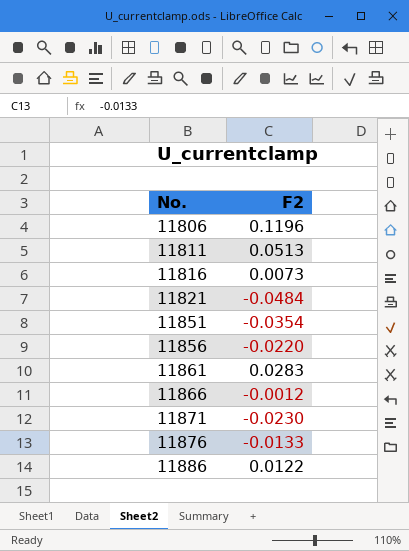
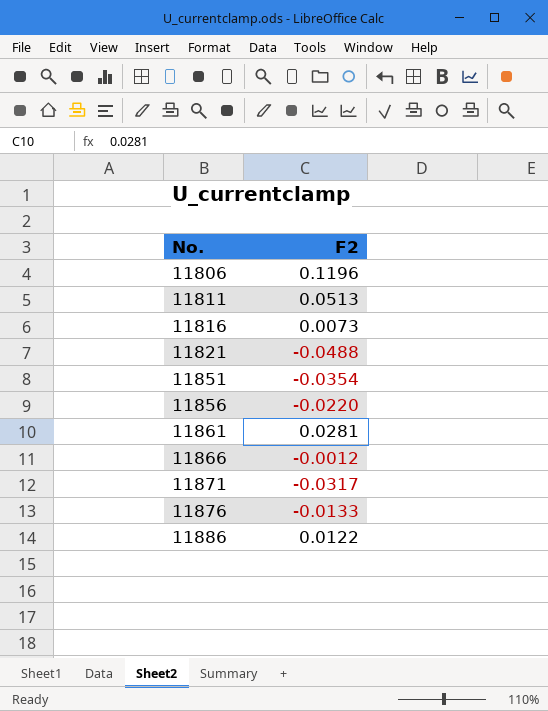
11821 | F2: -0.0484 -> -0.0488
11861 | F2: 0.0283 -> 0.0281
11871 | F2: -0.0230 -> -0.0317

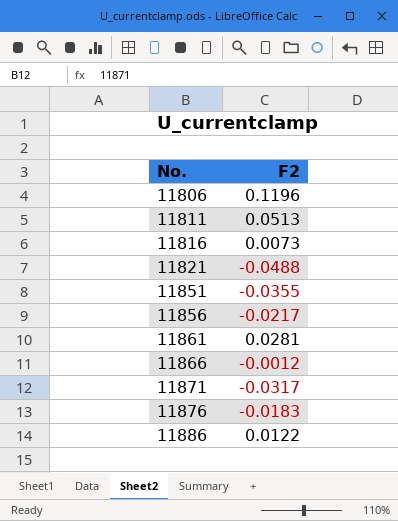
11851 | F2: -0.0354 -> -0.0355
11856 | F2: -0.0220 -> -0.0217
11876 | F2: -0.0133 -> -0.0183

